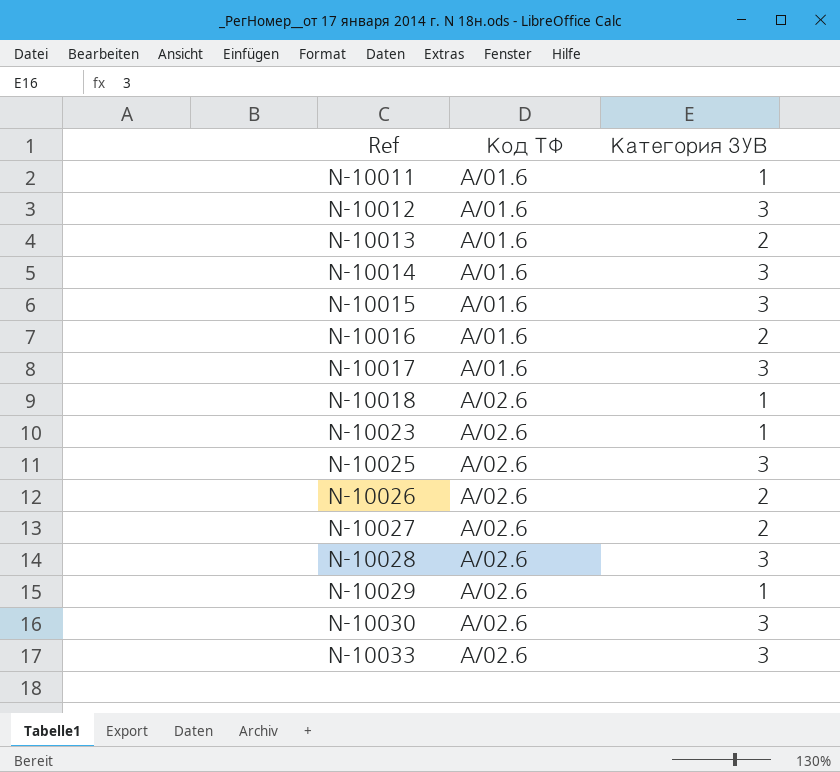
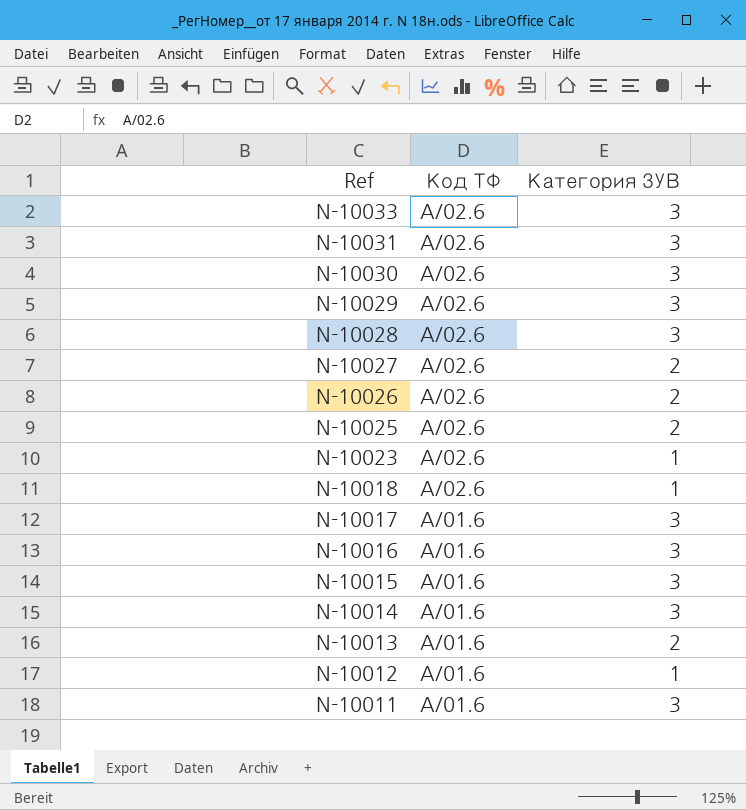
row order: Ref ascending -> Ref descending
row N-10031: none -> A/02.6 | 3
N-10029 | Категория ЗУВ: 1 -> 3
N-10025 | Категория ЗУВ: 3 -> 2
N-10016 | Категория ЗУВ: 2 -> 3
N-10012 | Категория ЗУВ: 3 -> 1
N-10011 | Категория ЗУВ: 1 -> 3

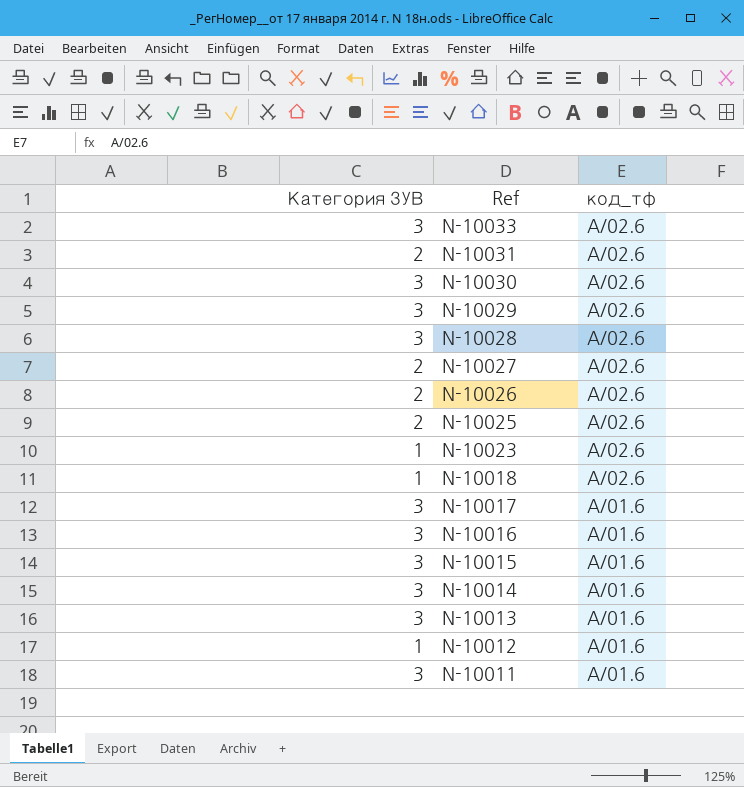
column Категория ЗУВ | position: 3 -> 1
column name: Код ТФ -> код_тф
N-10031 | Категория ЗУВ: 3 -> 2
N-10013 | Категория ЗУВ: 2 -> 3

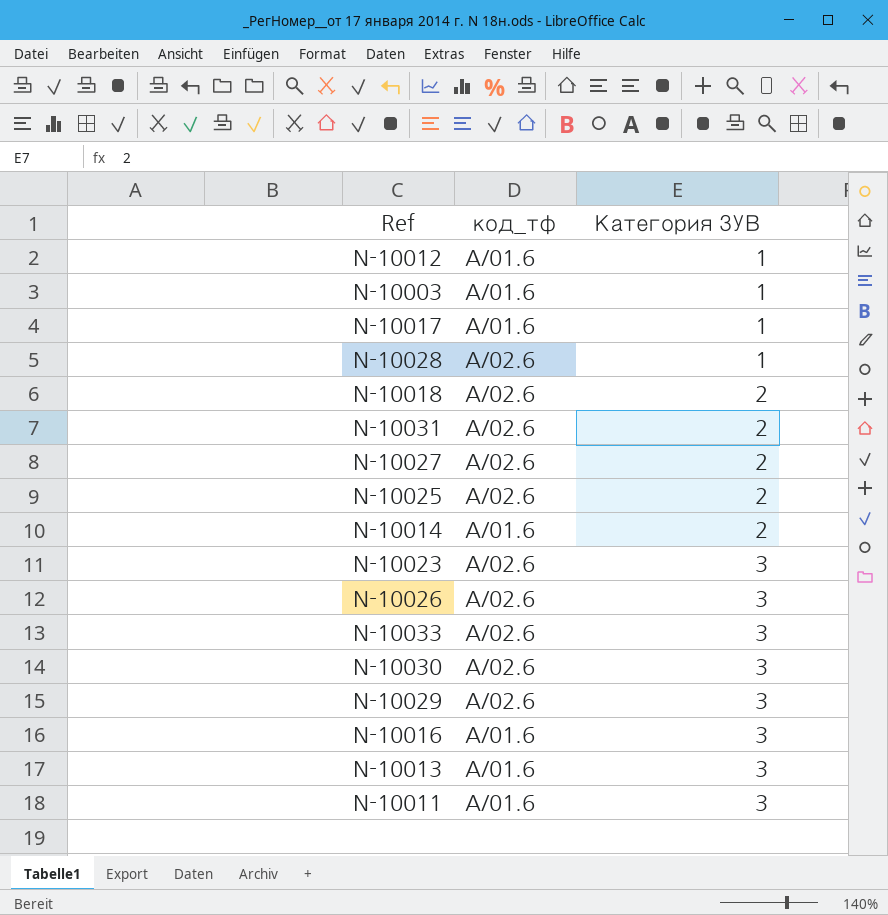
row order: Ref descending -> Категория ЗУВ ascending
column Категория ЗУВ | position: 1 -> 3
row N-10015: 3 | A/01.6 -> none
row N-10003: none -> A/01.6 | 1
N-10017 | Категория ЗУВ: 3 -> 1
N-10028 | Категория ЗУВ: 3 -> 1
N-10018 | Категория ЗУВ: 1 -> 2
N-10014 | Категория ЗУВ: 3 -> 2
N-10023 | Категория ЗУВ: 1 -> 3
N-10026 | Категория ЗУВ: 2 -> 3

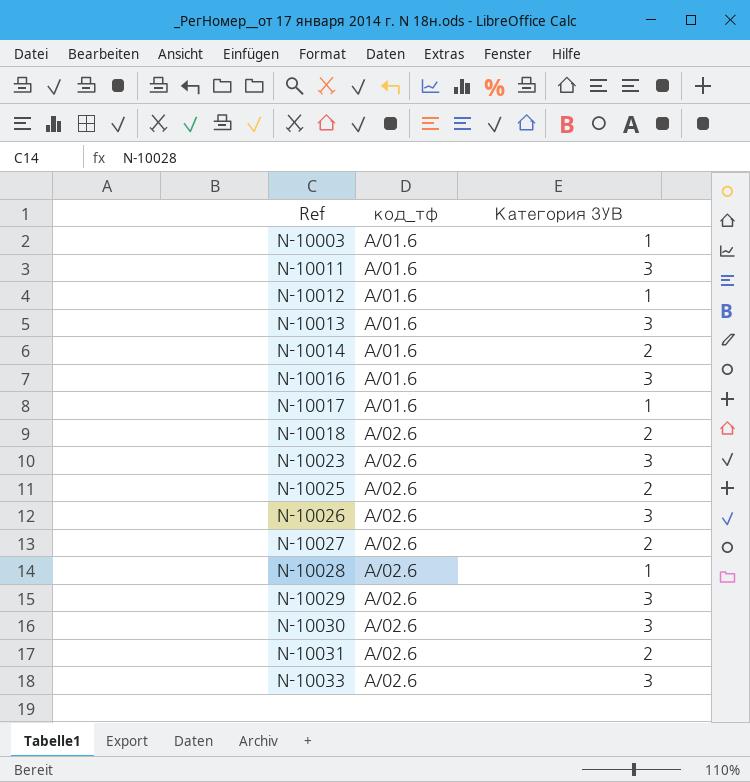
row order: Категория ЗУВ ascending -> Ref ascending

